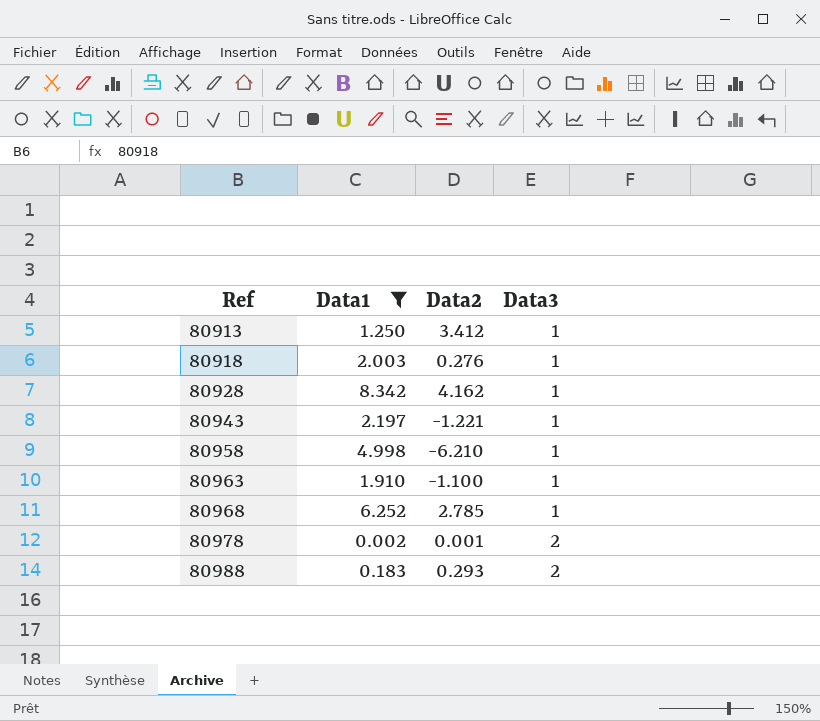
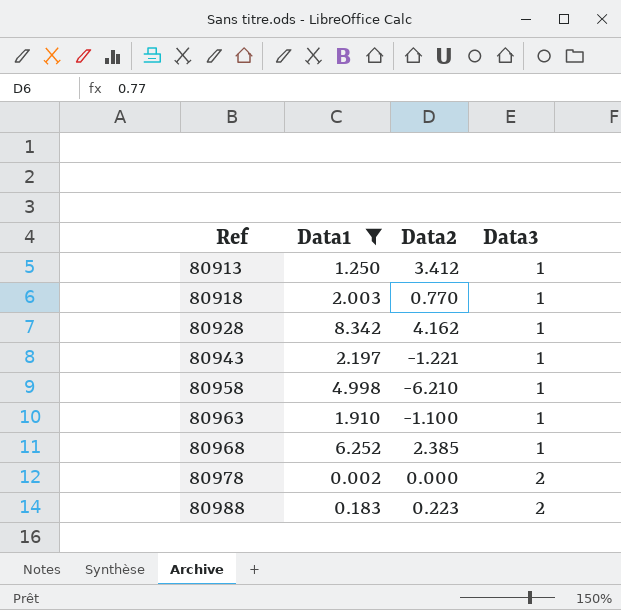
80918 | Data2: 0.276 -> 0.770
80968 | Data2: 2.785 -> 2.385
80978 | Data2: 0.001 -> 0.000
80988 | Data2: 0.293 -> 0.223

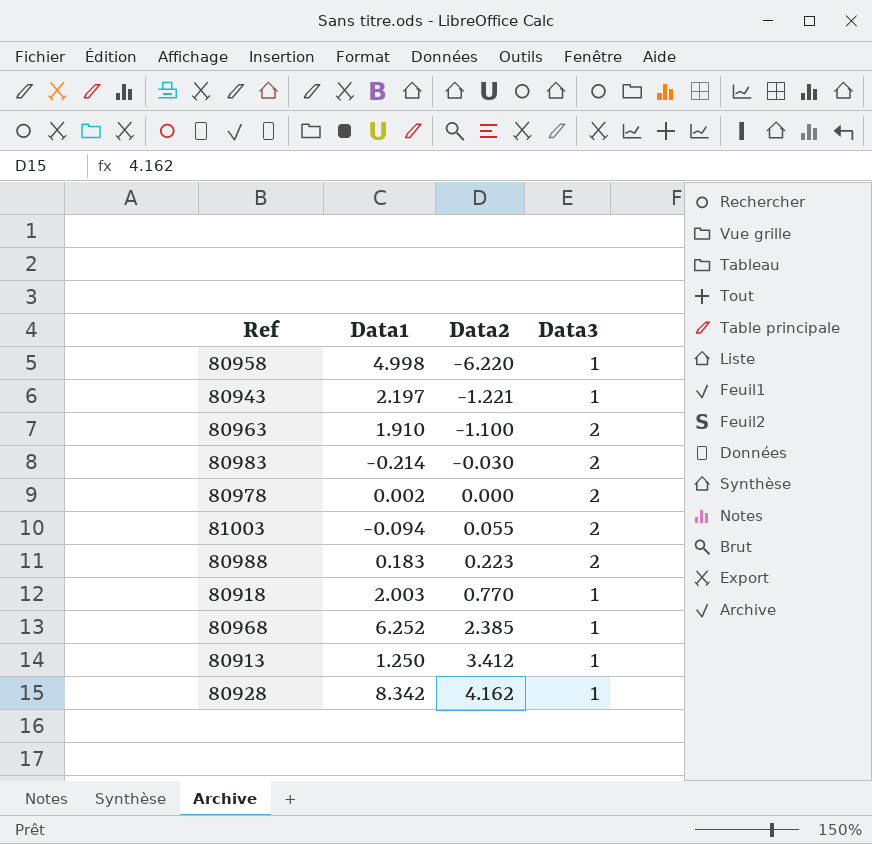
filter: Data1 >= 0.002 -> none
row order: Ref ascending -> Data2 ascending
80958 | Data2: -6.210 -> -6.220
80963 | Data3: 1 -> 2

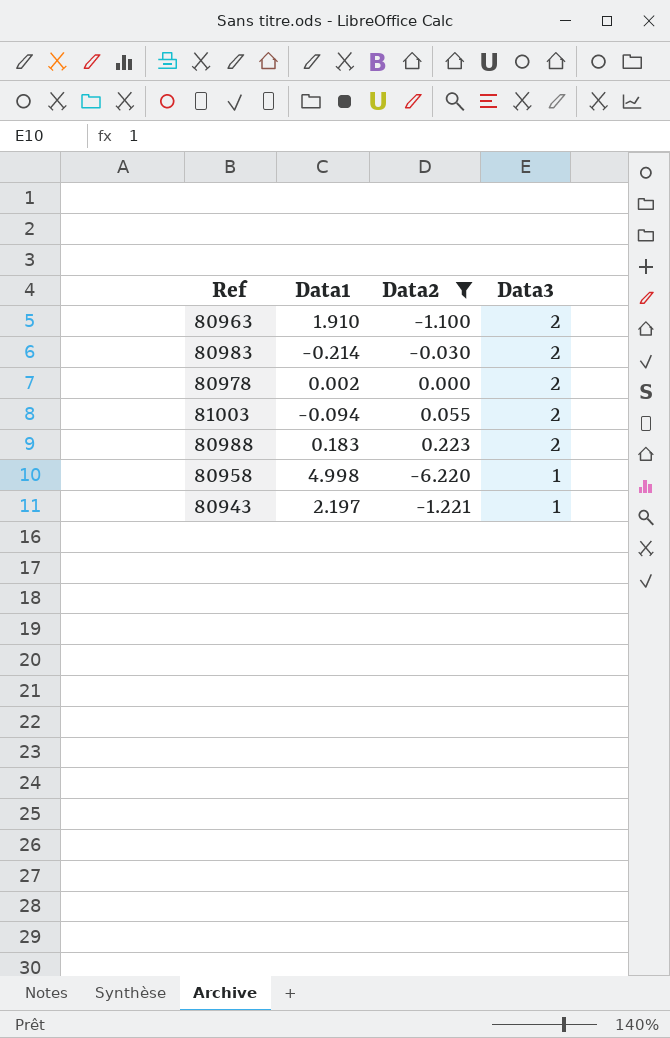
filter: none -> Data2 <= 0.223
row order: Data2 ascending -> Data3 descending

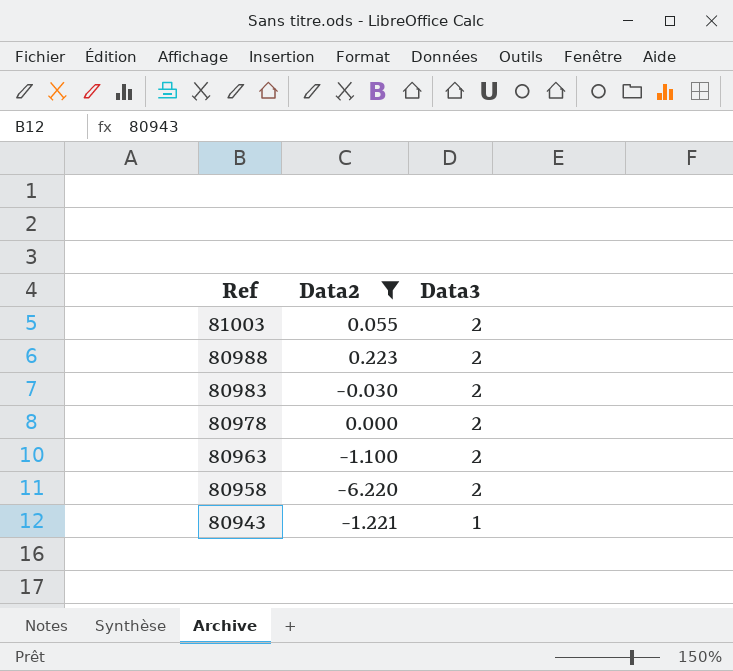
row order: Data3 descending -> Ref descending
column Data1 | position: 2 -> none
80958 | Data3: 1 -> 2

